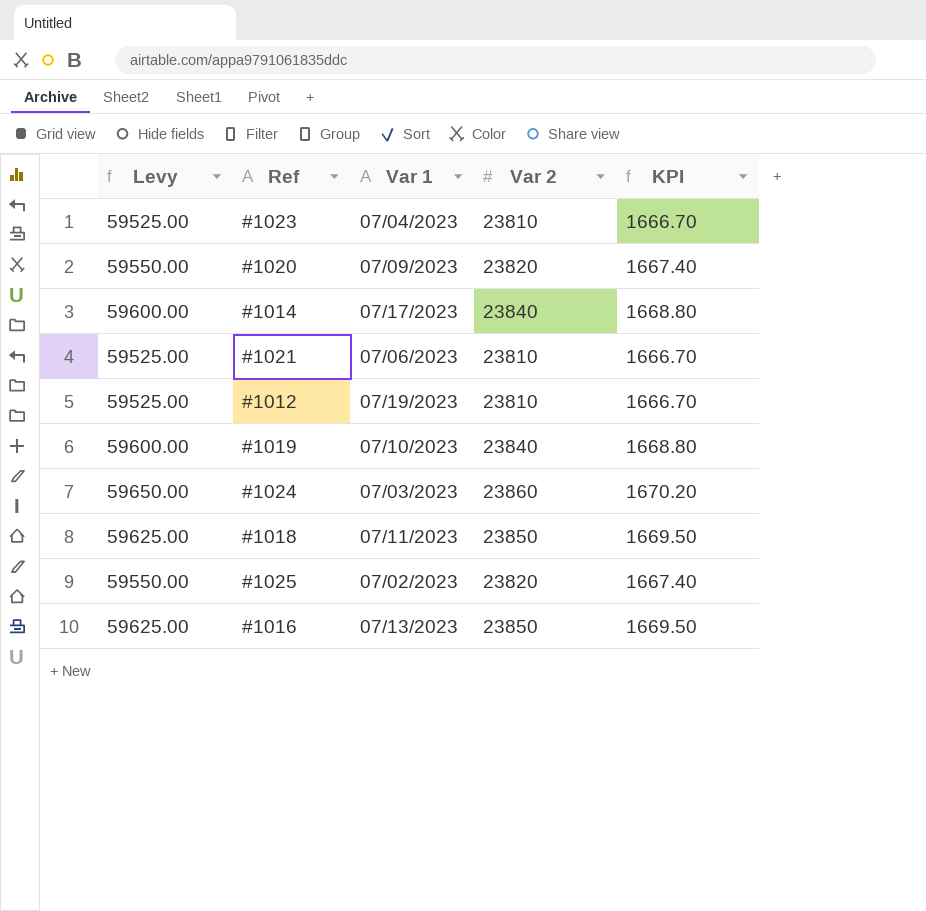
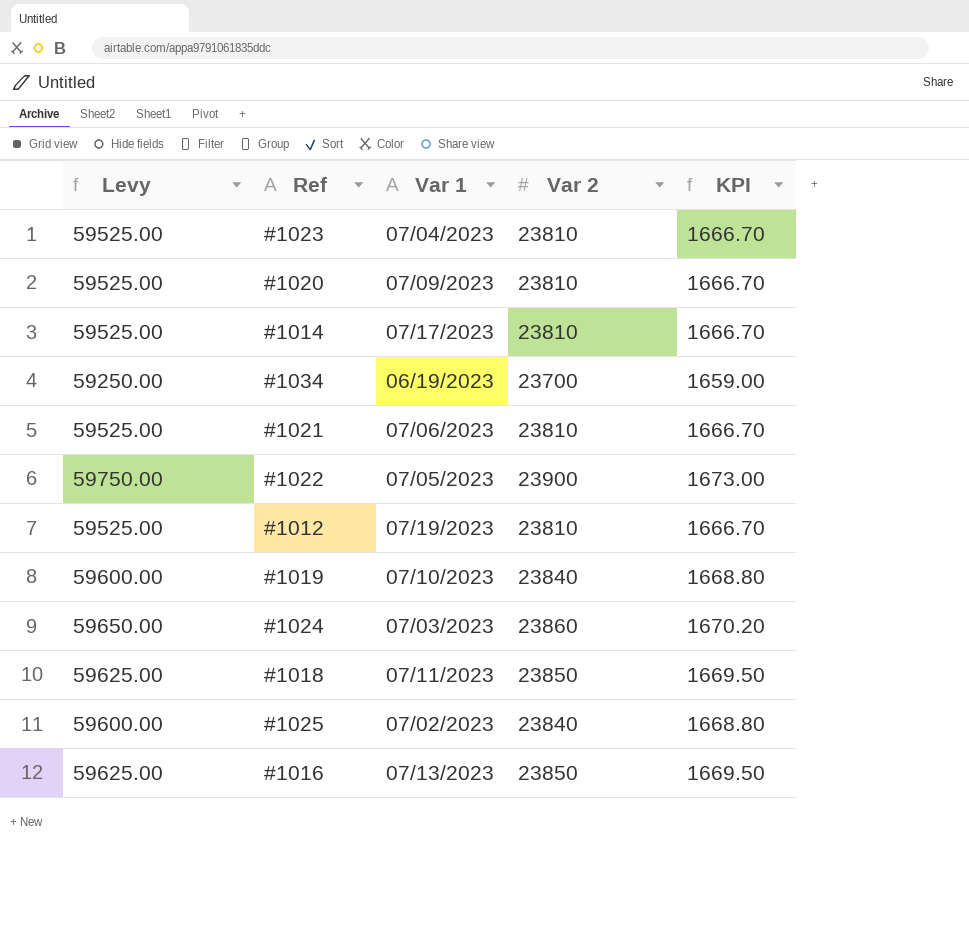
#1020 | Levy: 59550.00 -> 59525.00
#1020 | Var 2: 23820 -> 23810
#1020 | KPI: 1667.40 -> 1666.70
#1014 | Levy: 59600.00 -> 59525.00
#1014 | Var 2: 23840 -> 23810
#1014 | KPI: 1668.80 -> 1666.70
row #1034: none -> 59250.00 | 06/19/2023 | 23700 | 1659.00
row #1022: none -> 59750.00 | 07/05/2023 | 23900 | 1673.00
#1025 | Levy: 59550.00 -> 59600.00
#1025 | Var 2: 23820 -> 23840
#1025 | KPI: 1667.40 -> 1668.80

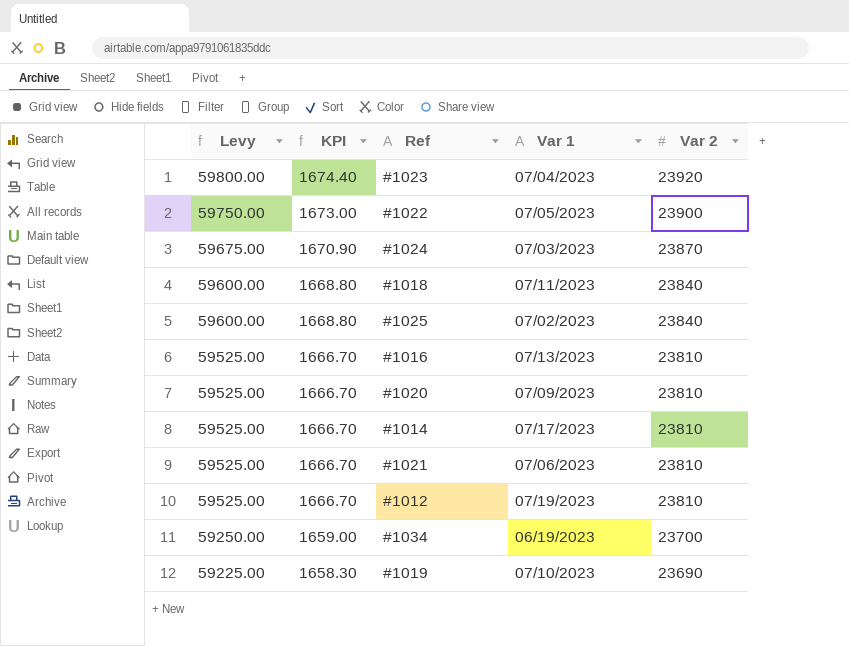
row order: none -> Levy descending
column KPI | position: 5 -> 2
#1023 | Levy: 59525.00 -> 59800.00
#1023 | KPI: 1666.70 -> 1674.40
#1023 | Var 2: 23810 -> 23920
#1024 | Levy: 59650.00 -> 59675.00
#1024 | KPI: 1670.20 -> 1670.90
#1024 | Var 2: 23860 -> 23870
#1018 | Levy: 59625.00 -> 59600.00
#1018 | KPI: 1669.50 -> 1668.80
#1018 | Var 2: 23850 -> 23840
#1016 | Levy: 59625.00 -> 59525.00
#1016 | KPI: 1669.50 -> 1666.70
#1016 | Var 2: 23850 -> 23810
#1019 | Levy: 59600.00 -> 59225.00
#1019 | KPI: 1668.80 -> 1658.30
#1019 | Var 2: 23840 -> 23690

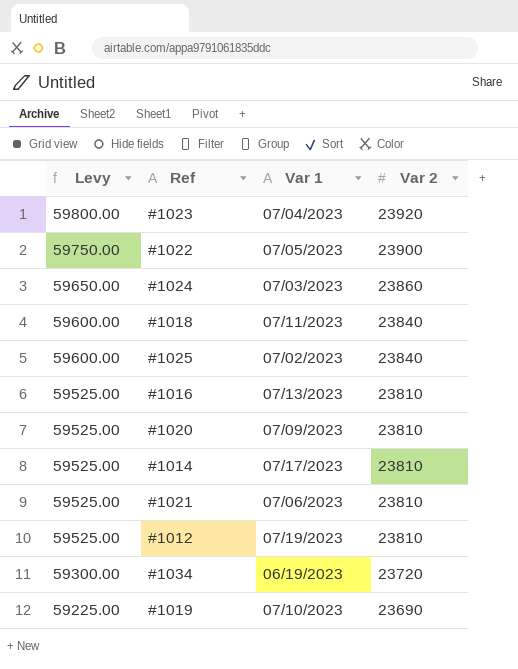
column KPI | formula: [Var 2] * 0.07 -> none
#1024 | Levy: 59675.00 -> 59650.00
#1024 | Var 2: 23870 -> 23860
#1034 | Levy: 59250.00 -> 59300.00
#1034 | Var 2: 23700 -> 23720

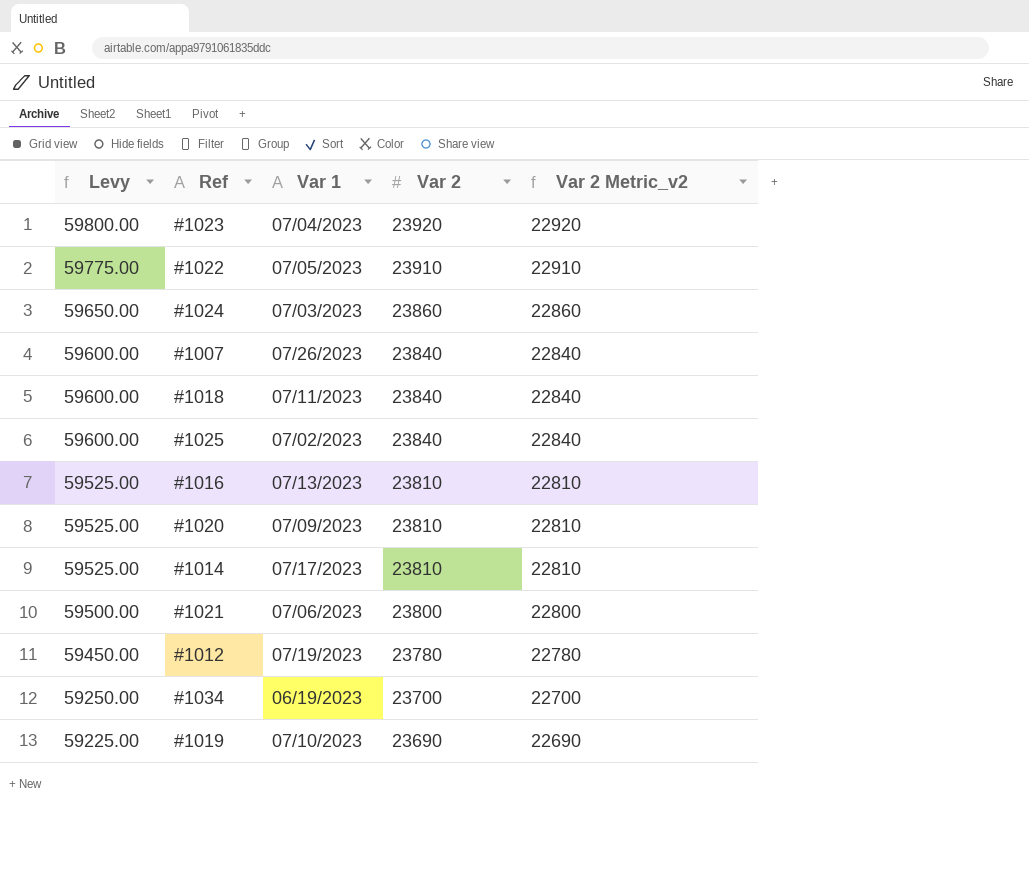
column Var 2 Metric_v2 | formula: none -> [Var 2] - 1000
#1022 | Levy: 59750.00 -> 59775.00
#1022 | Var 2: 23900 -> 23910
row #1007: none -> 59600.00 | 07/26/2023 | 23840 | 22840
#1021 | Levy: 59525.00 -> 59500.00
#1021 | Var 2: 23810 -> 23800
#1012 | Levy: 59525.00 -> 59450.00
#1012 | Var 2: 23810 -> 23780
#1034 | Levy: 59300.00 -> 59250.00
#1034 | Var 2: 23720 -> 23700

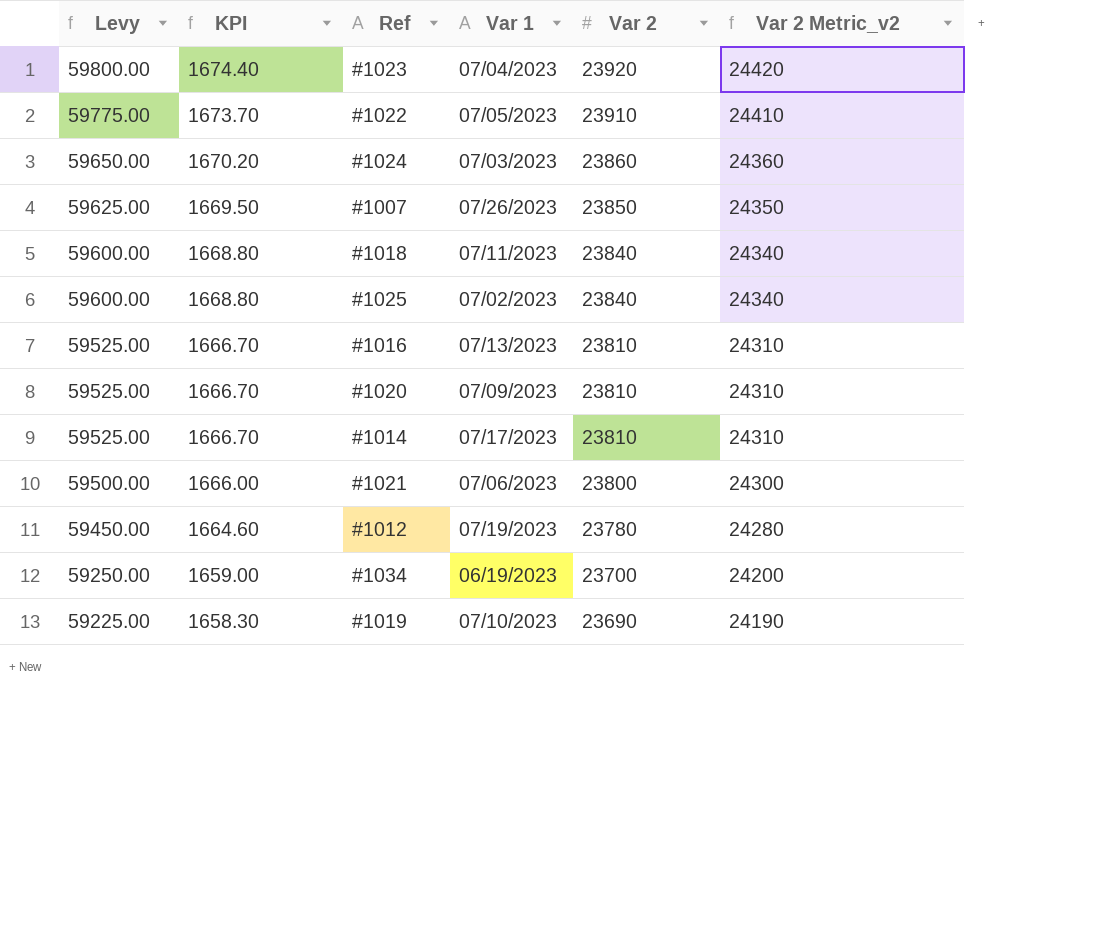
column KPI | formula: none -> [Var 2] * 0.07
column Var 2 Metric_v2 | formula: [Var 2] - 1000 -> [Var 2] + 500
#1007 | Levy: 59600.00 -> 59625.00
#1007 | Var 2: 23840 -> 23850

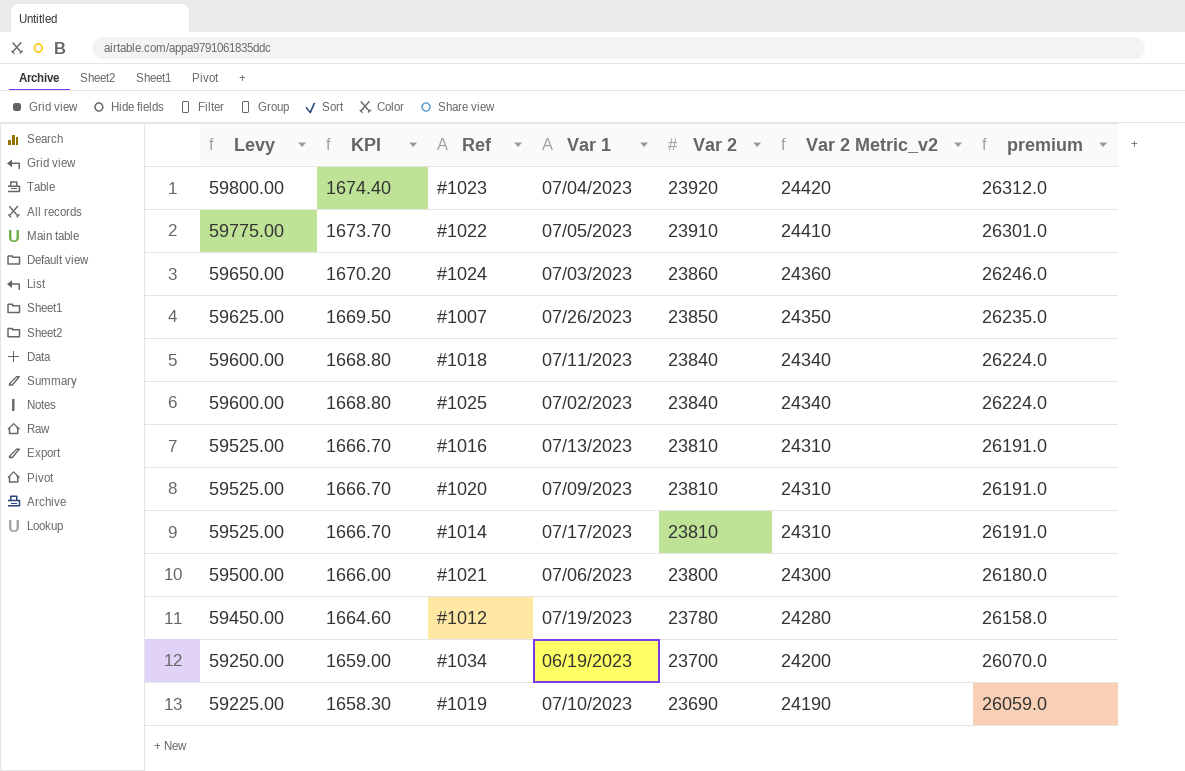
column premium | formula: none -> [Var 2] * 1.1

